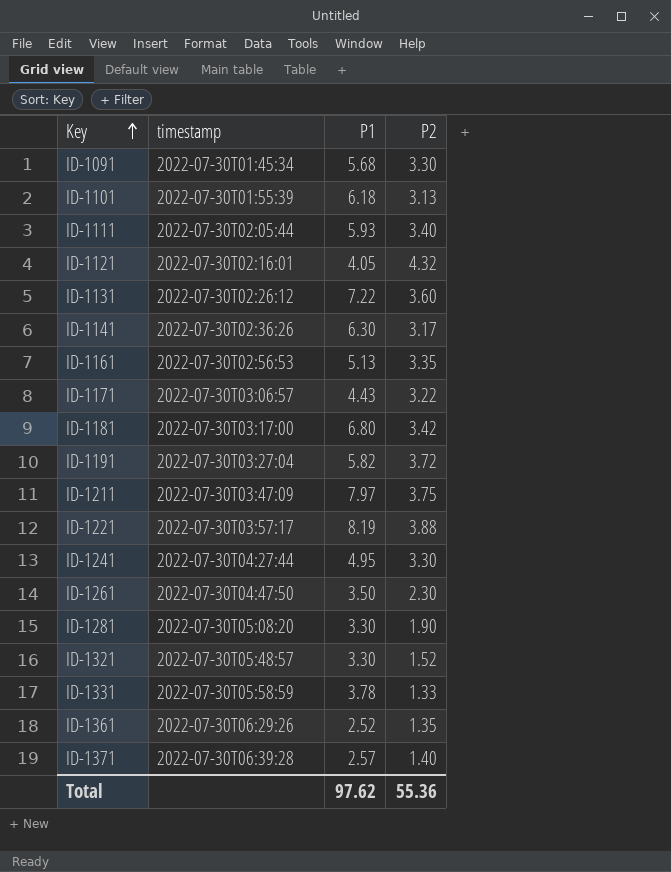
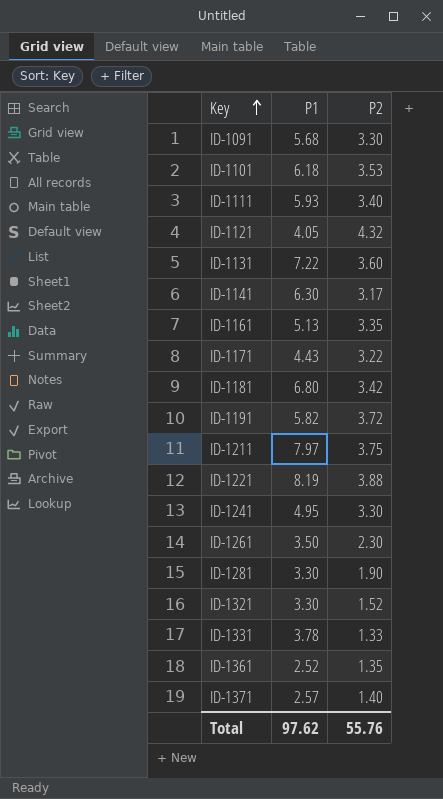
column timestamp | position: 2 -> none
ID-1101 | P2: 3.13 -> 3.53
Total | P2: 55.36 -> 55.76

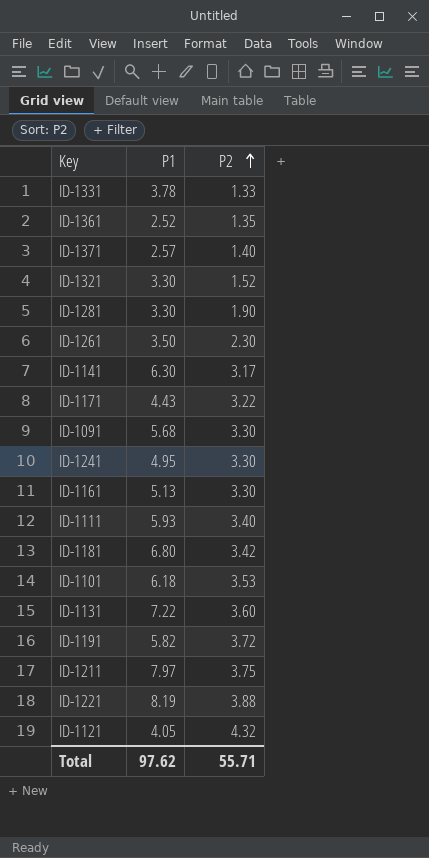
row order: Key ascending -> P2 ascending
ID-1161 | P2: 3.35 -> 3.30
Total | P2: 55.76 -> 55.71

